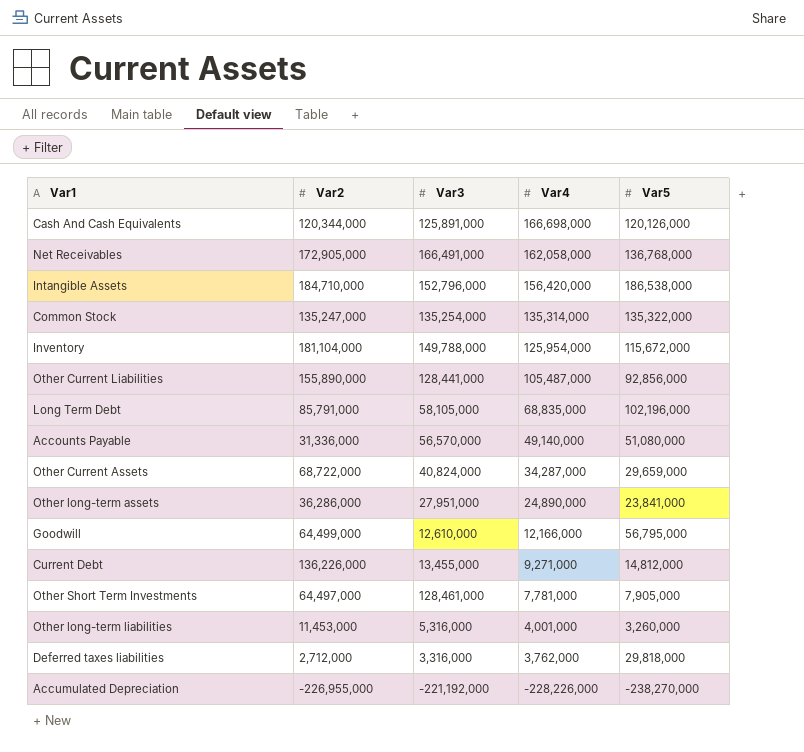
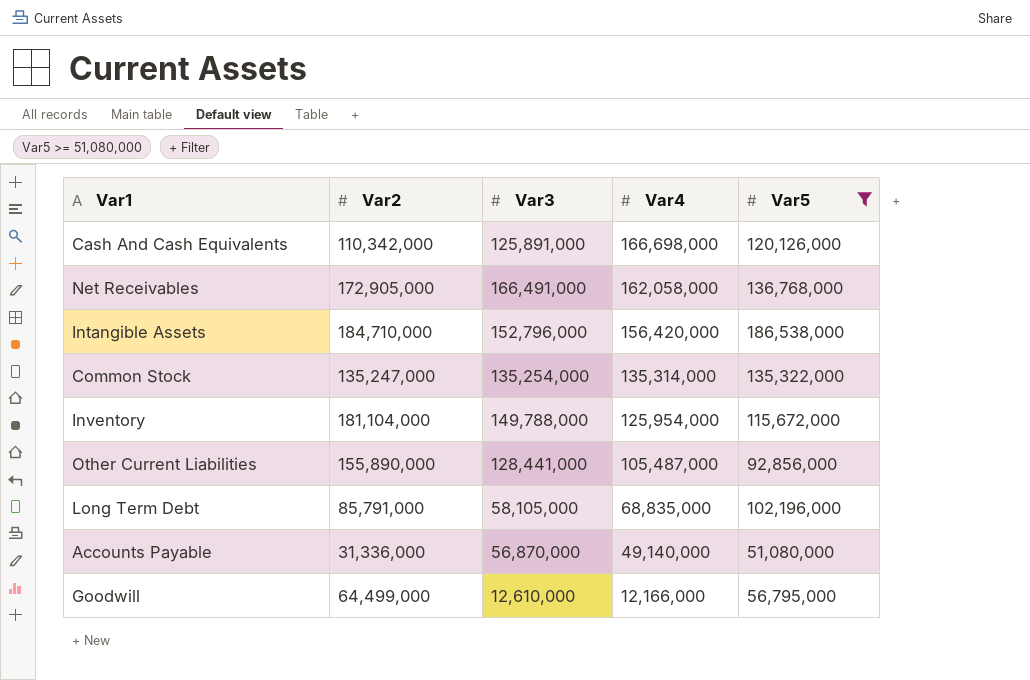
filter: none -> Var5 >= 51,080,000
Cash And Cash Equivalents | Var2: 120,344,000 -> 110,342,000
Accounts Payable | Var3: 56,570,000 -> 56,870,000

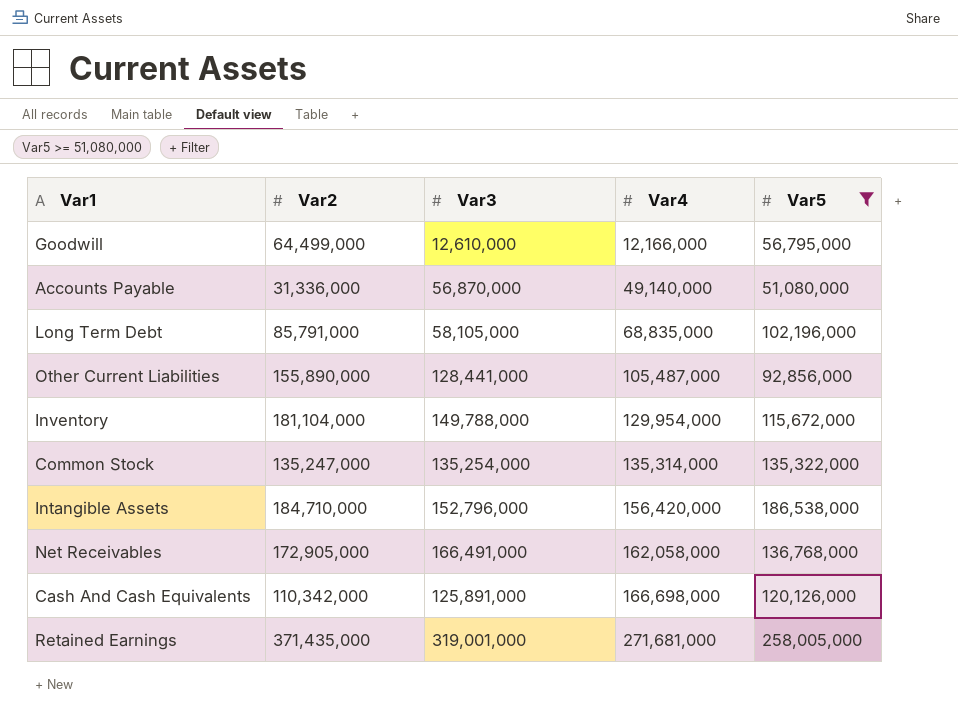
row order: Var4 descending -> Var4 ascending
Inventory | Var4: 125,954,000 -> 129,954,000
row Retained Earnings: none -> 371,435,000 | 319,001,000 | 271,681,000 | 258,005,000

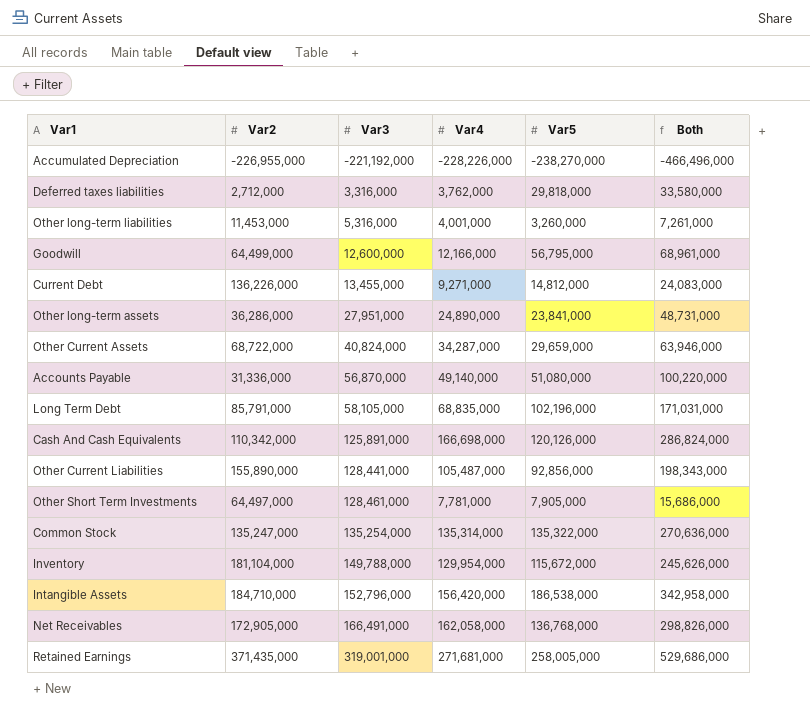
filter: Var5 >= 51,080,000 -> none
row order: Var4 ascending -> Var3 ascending
column Both | formula: none -> [Var4] + [Var5]
Goodwill | Var3: 12,610,000 -> 12,600,000

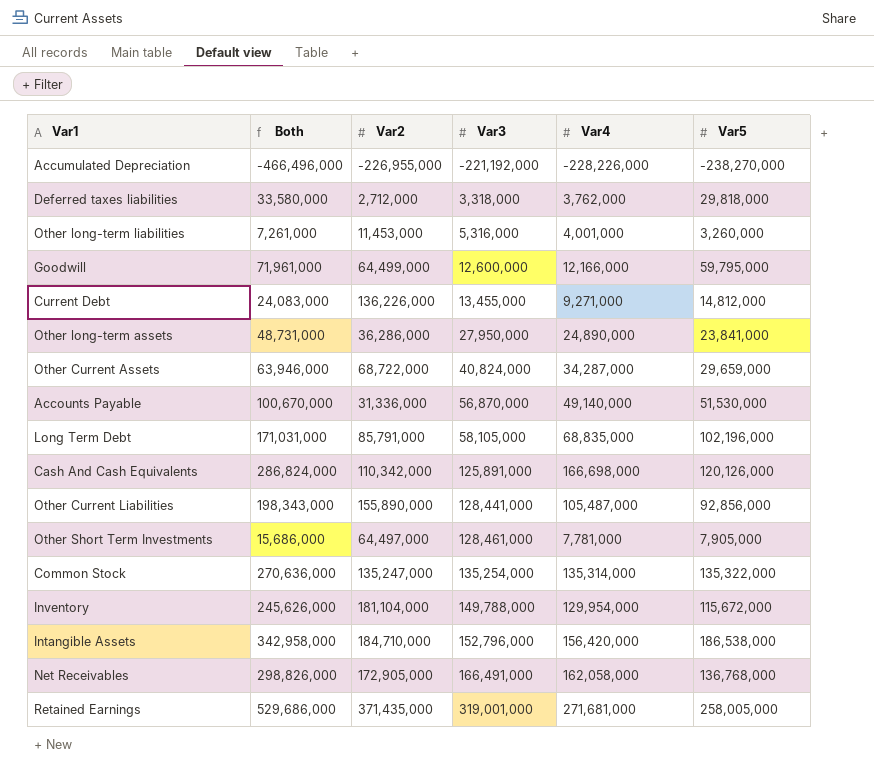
column Both | position: 6 -> 2
Deferred taxes liabilities | Var3: 3,316,000 -> 3,318,000
Goodwill | Both: 68,961,000 -> 71,961,000
Goodwill | Var5: 56,795,000 -> 59,795,000
Other long-term assets | Var3: 27,951,000 -> 27,950,000
Accounts Payable | Both: 100,220,000 -> 100,670,000
Accounts Payable | Var5: 51,080,000 -> 51,530,000

